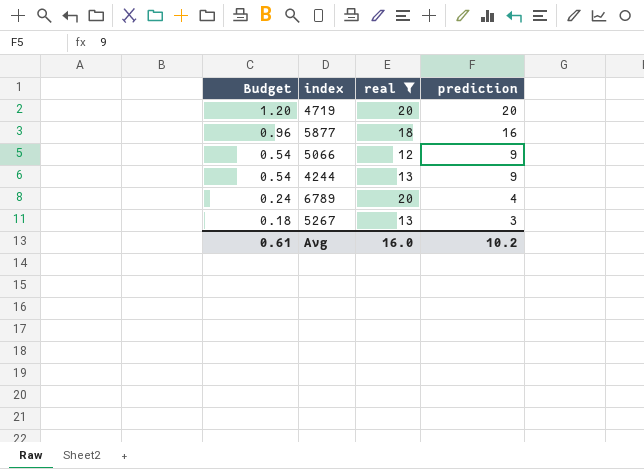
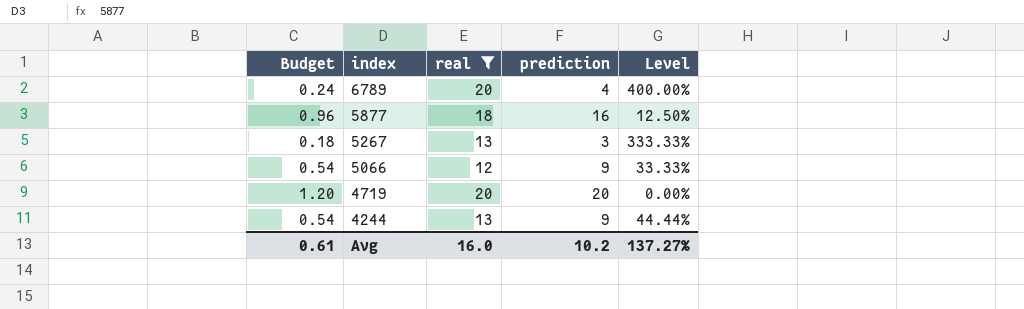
row order: Budget descending -> index descending
column Level | formula: none -> ([real] - [prediction]) / [prediction]

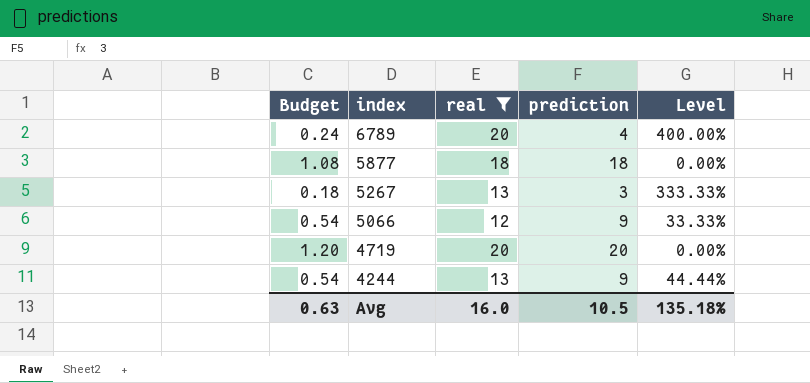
5877 | Budget: 0.96 -> 1.08
5877 | prediction: 16 -> 18
5877 | Level: 12.50% -> 0.00%
Avg | Budget: 0.61 -> 0.63
Avg | prediction: 10.2 -> 10.5
Avg | Level: 137.27% -> 135.18%

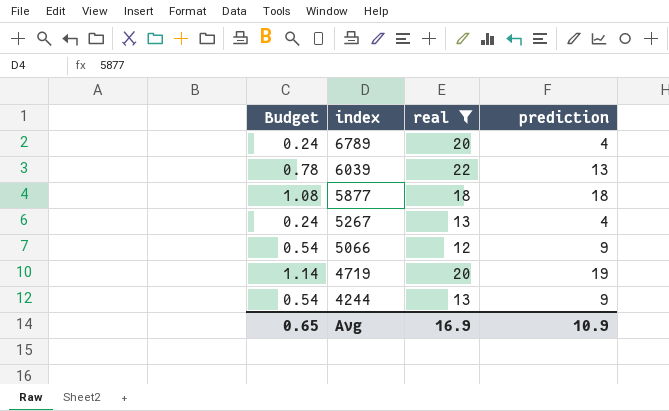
column Level | formula: ([real] - [prediction]) / [prediction] -> none
row 6039: none -> 0.78 | 22 | 13
5267 | Budget: 0.18 -> 0.24
5267 | prediction: 3 -> 4
4719 | Budget: 1.20 -> 1.14
4719 | prediction: 20 -> 19
Avg | Budget: 0.63 -> 0.65
Avg | real: 16.0 -> 16.9
Avg | prediction: 10.5 -> 10.9

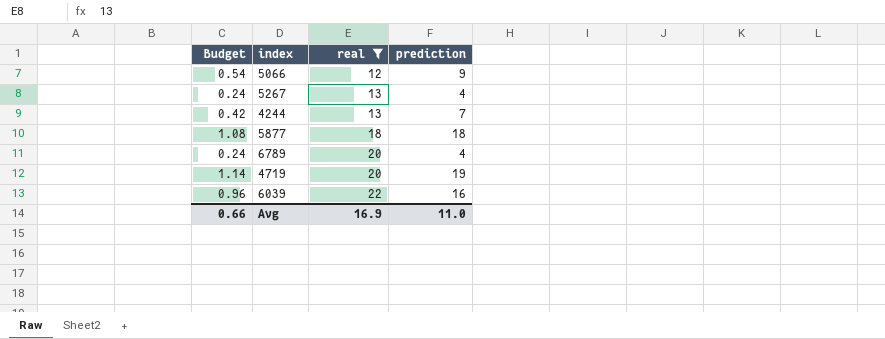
row order: index descending -> real ascending
4244 | Budget: 0.54 -> 0.42
4244 | prediction: 9 -> 7
6039 | Budget: 0.78 -> 0.96
6039 | prediction: 13 -> 16
Avg | Budget: 0.65 -> 0.66
Avg | prediction: 10.9 -> 11.0

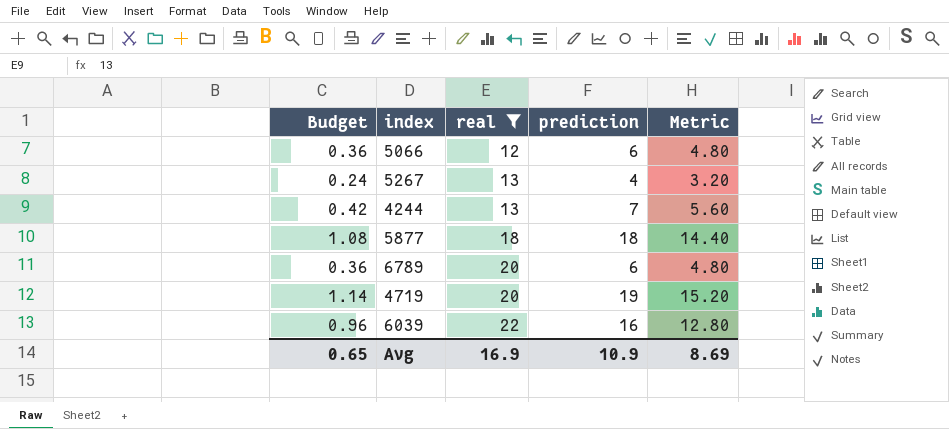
column Metric | formula: none -> [prediction] * 0.8
5066 | Budget: 0.54 -> 0.36
5066 | prediction: 9 -> 6
6789 | Budget: 0.24 -> 0.36
6789 | prediction: 4 -> 6
Avg | Budget: 0.66 -> 0.65
Avg | prediction: 11.0 -> 10.9

